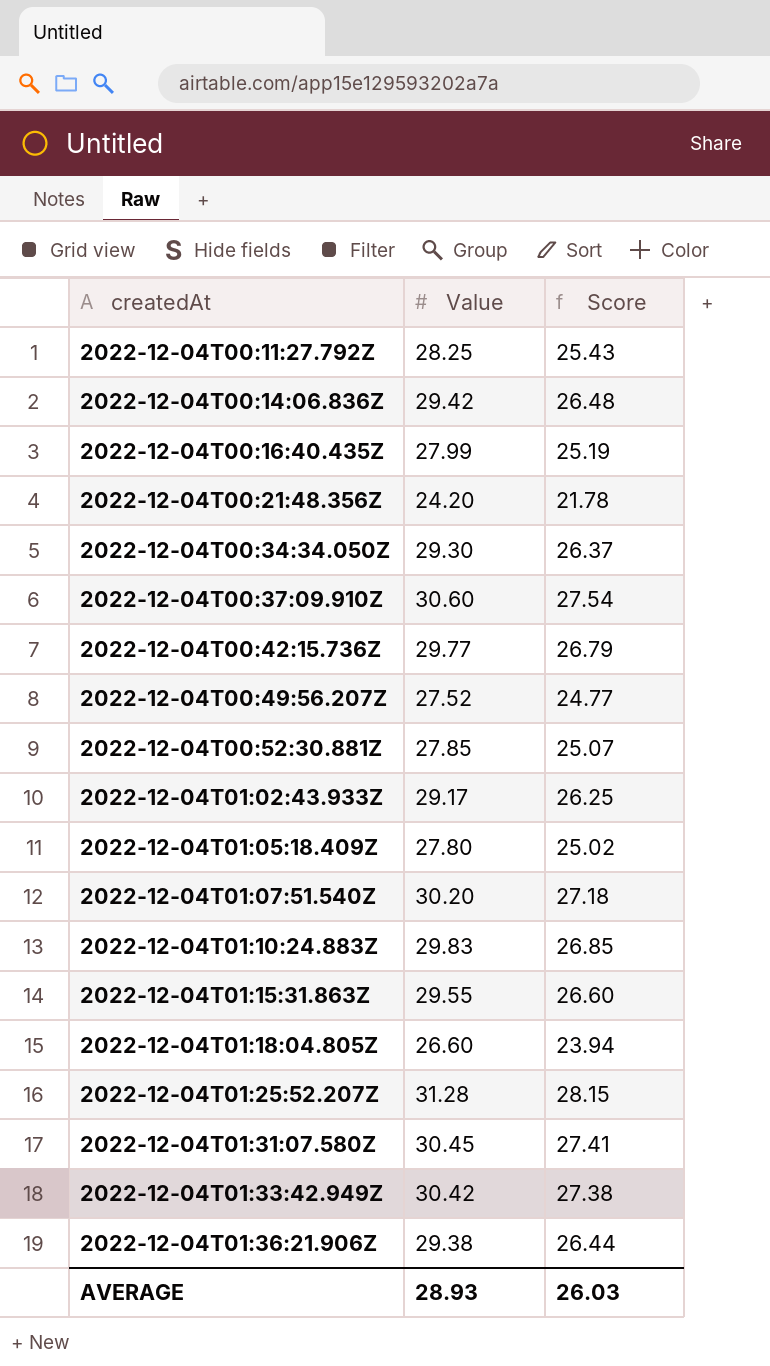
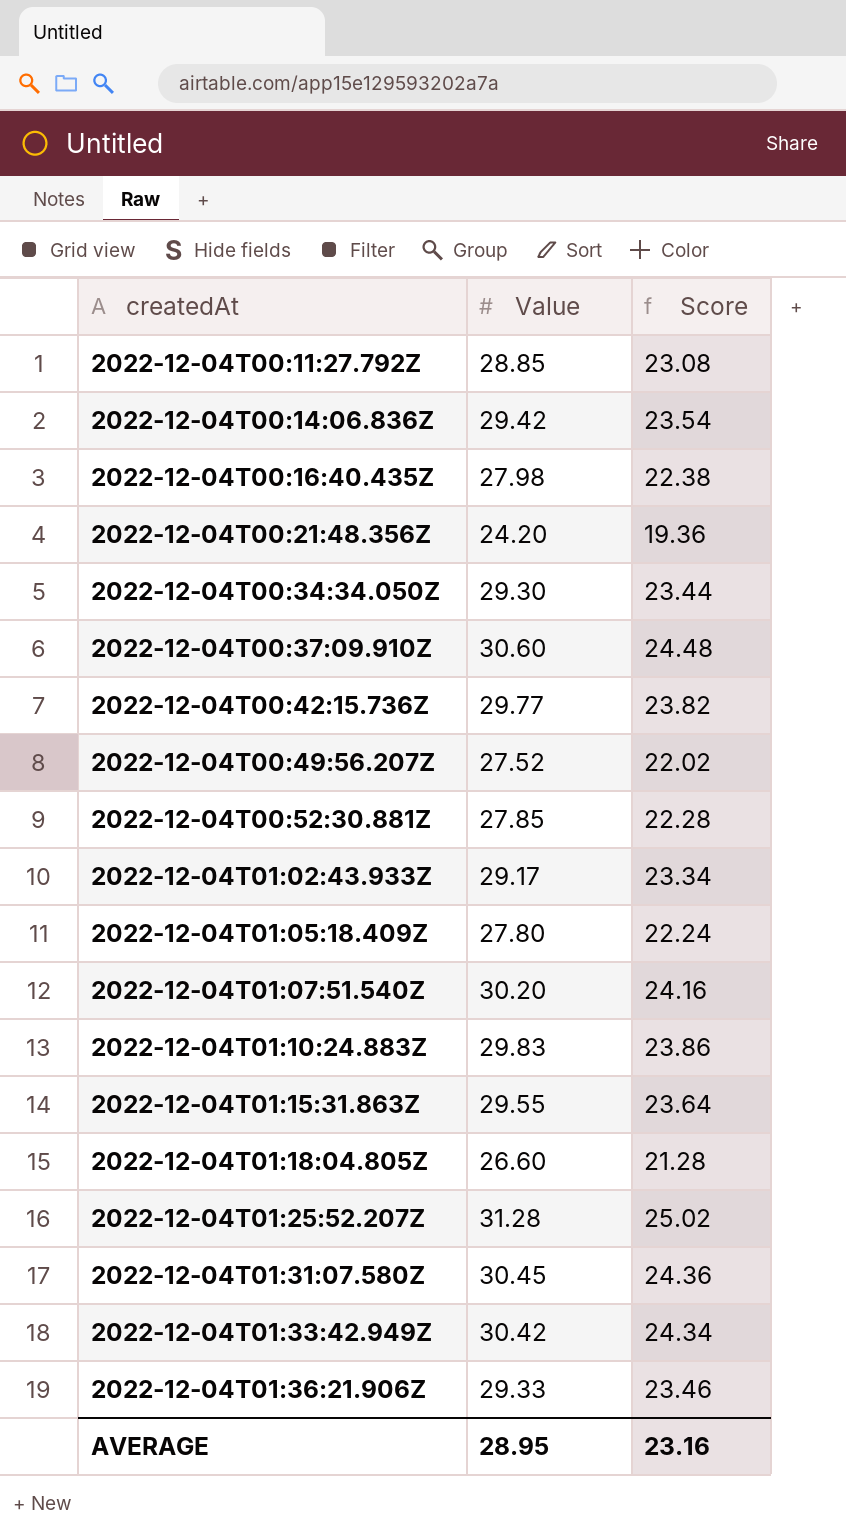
column Score | formula: [Value] * 0.9 -> [Value] * 0.8
2022-12-04T00:11:27.792Z | Value: 28.25 -> 28.85
2022-12-04T00:16:40.435Z | Value: 27.99 -> 27.98
2022-12-04T01:36:21.906Z | Value: 29.38 -> 29.33
AVERAGE | Value: 28.93 -> 28.95
AVERAGE | Score: 26.03 -> 23.16

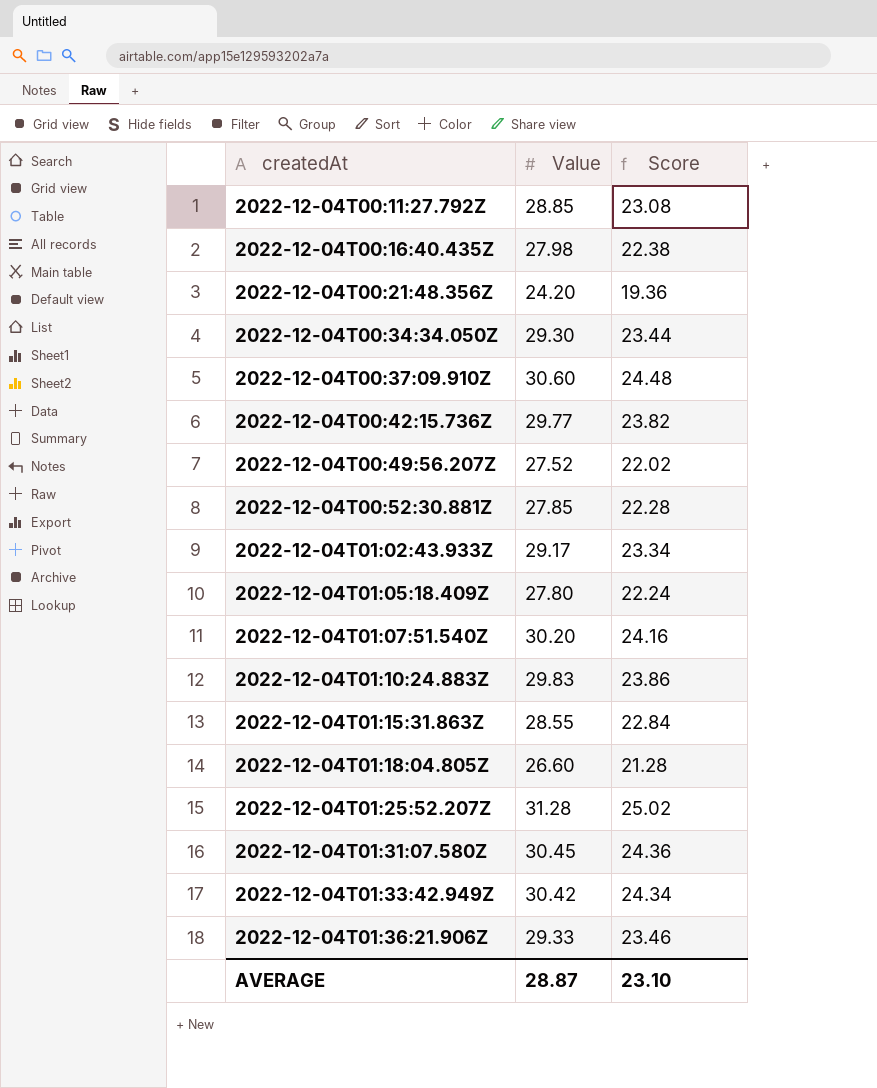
row 2022-12-04T00:14:06.836Z: 29.42 | 23.54 -> none
2022-12-04T01:15:31.863Z | Value: 29.55 -> 28.55
2022-12-04T01:15:31.863Z | Score: 23.64 -> 22.84
AVERAGE | Value: 28.95 -> 28.87
AVERAGE | Score: 23.16 -> 23.10

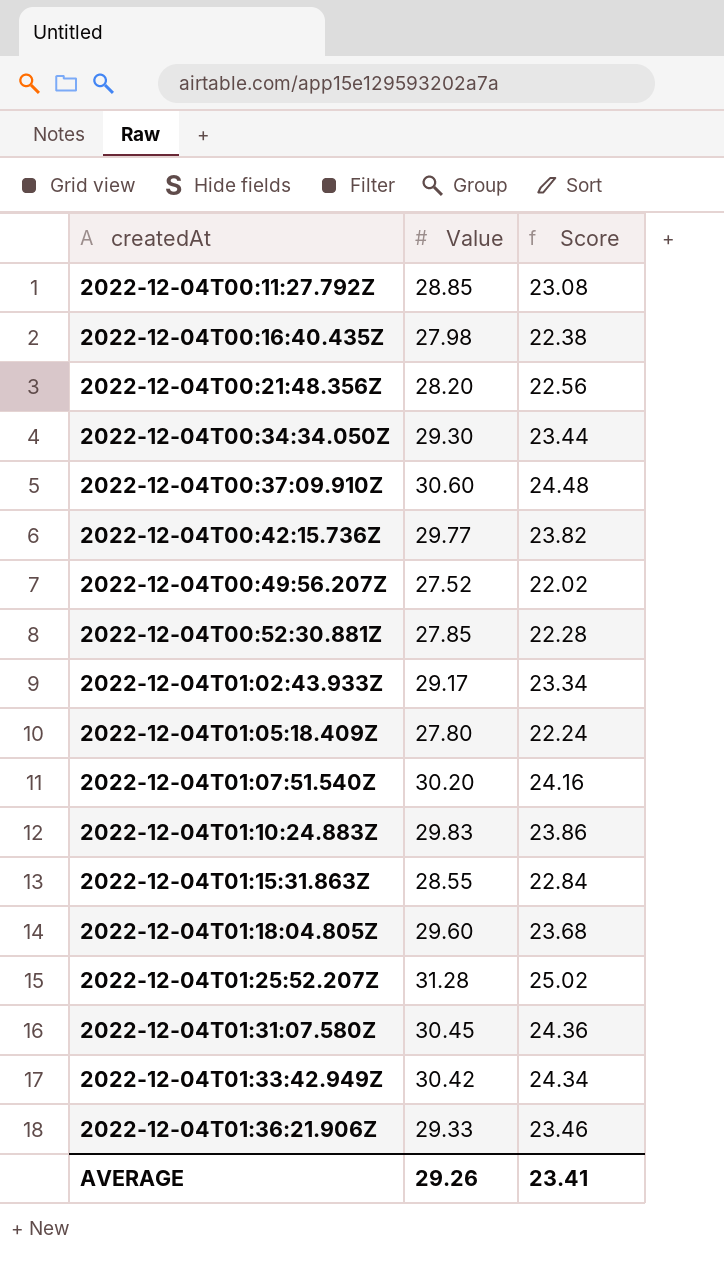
2022-12-04T00:21:48.356Z | Value: 24.20 -> 28.20
2022-12-04T00:21:48.356Z | Score: 19.36 -> 22.56
2022-12-04T01:18:04.805Z | Value: 26.60 -> 29.60
2022-12-04T01:18:04.805Z | Score: 21.28 -> 23.68
AVERAGE | Value: 28.87 -> 29.26
AVERAGE | Score: 23.10 -> 23.41

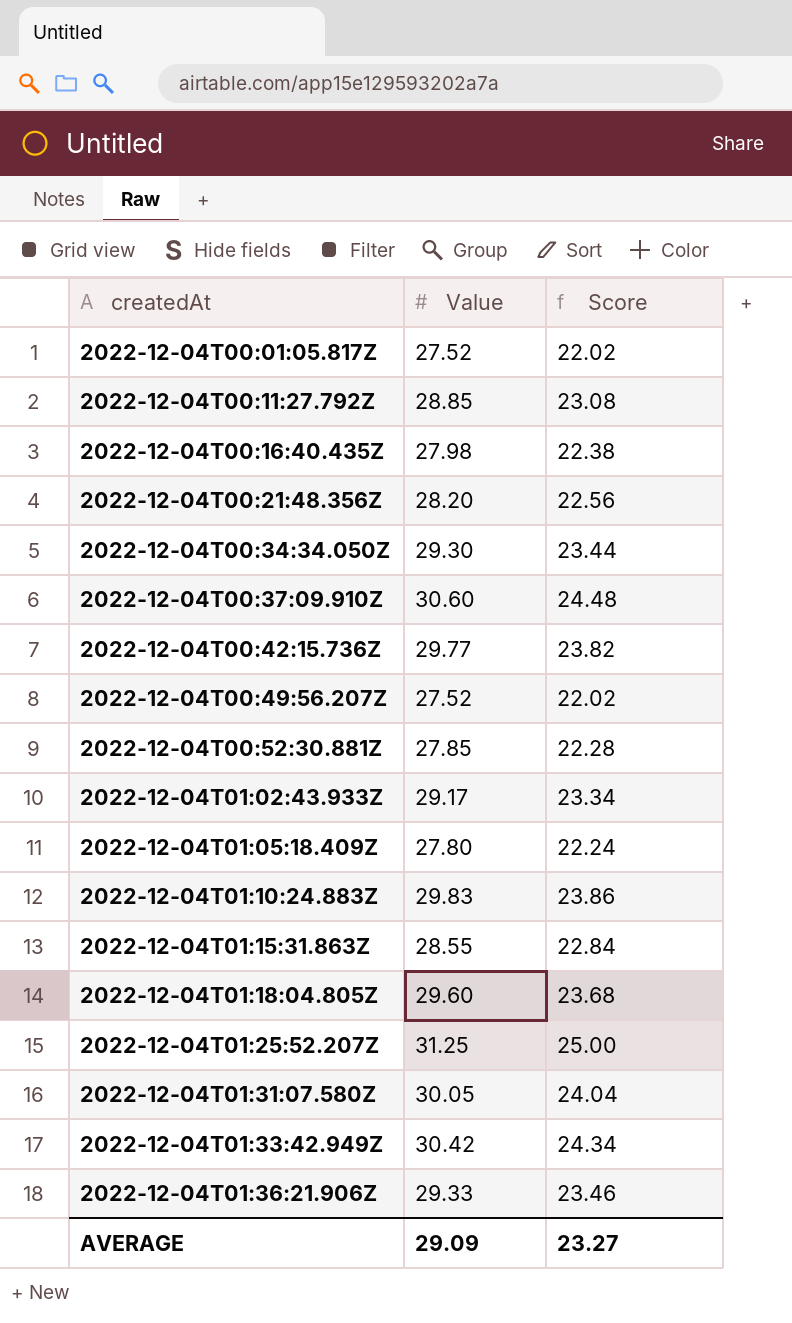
row 2022-12-04T01:07:51.540Z: 30.20 | 24.16 -> none
row 2022-12-04T00:01:05.817Z: none -> 27.52 | 22.02
2022-12-04T01:25:52.207Z | Value: 31.28 -> 31.25
2022-12-04T01:25:52.207Z | Score: 25.02 -> 25.00
2022-12-04T01:31:07.580Z | Value: 30.45 -> 30.05
2022-12-04T01:31:07.580Z | Score: 24.36 -> 24.04
AVERAGE | Value: 29.26 -> 29.09
AVERAGE | Score: 23.41 -> 23.27

